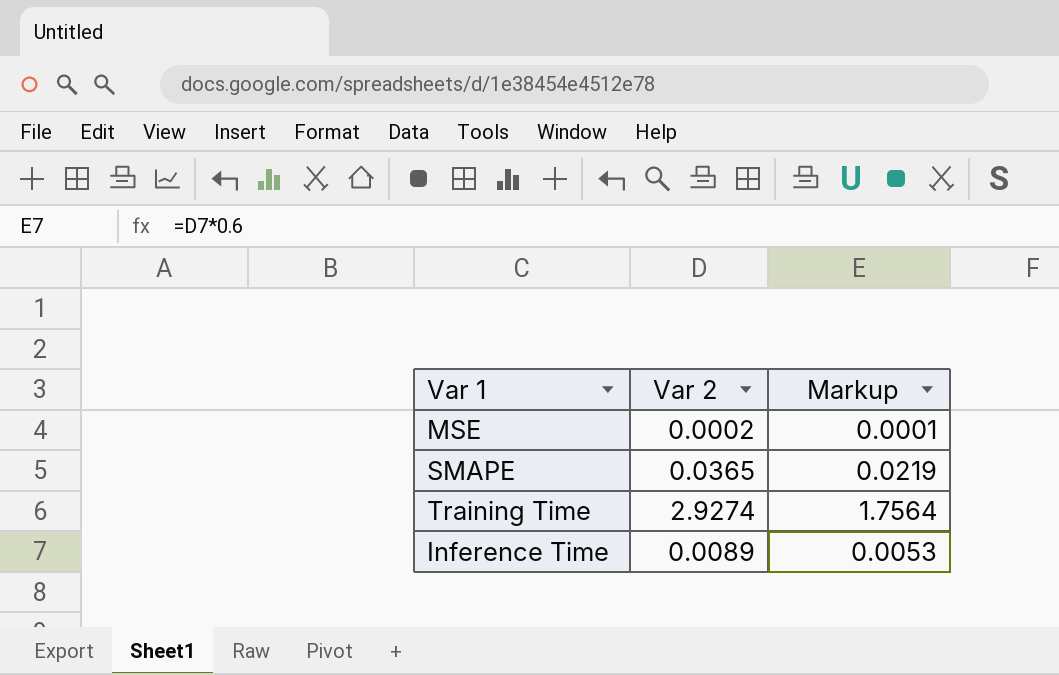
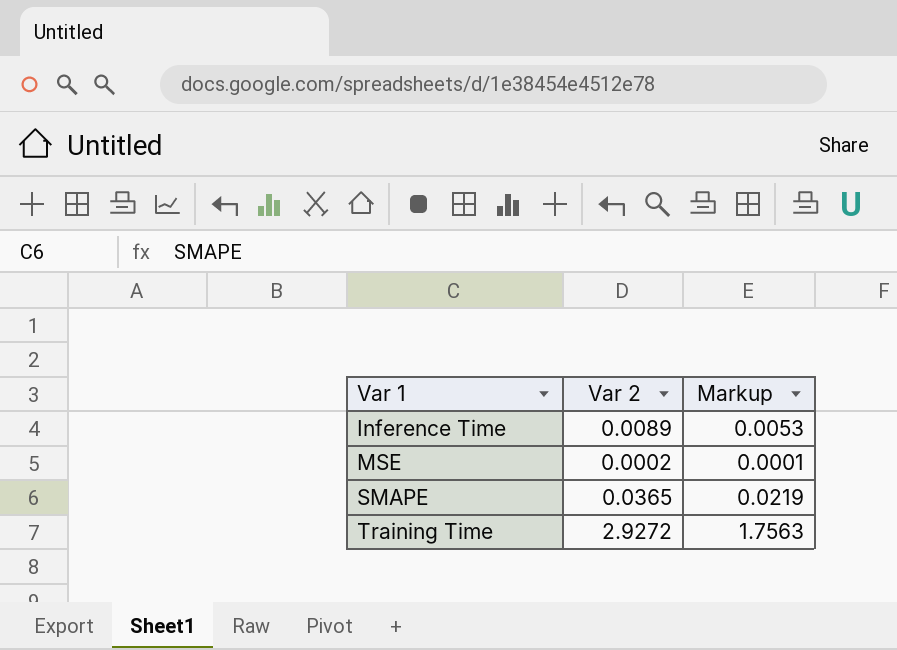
row order: none -> Var 1 ascending
Training Time | Var 2: 2.9274 -> 2.9272
Training Time | Markup: 1.7564 -> 1.7563

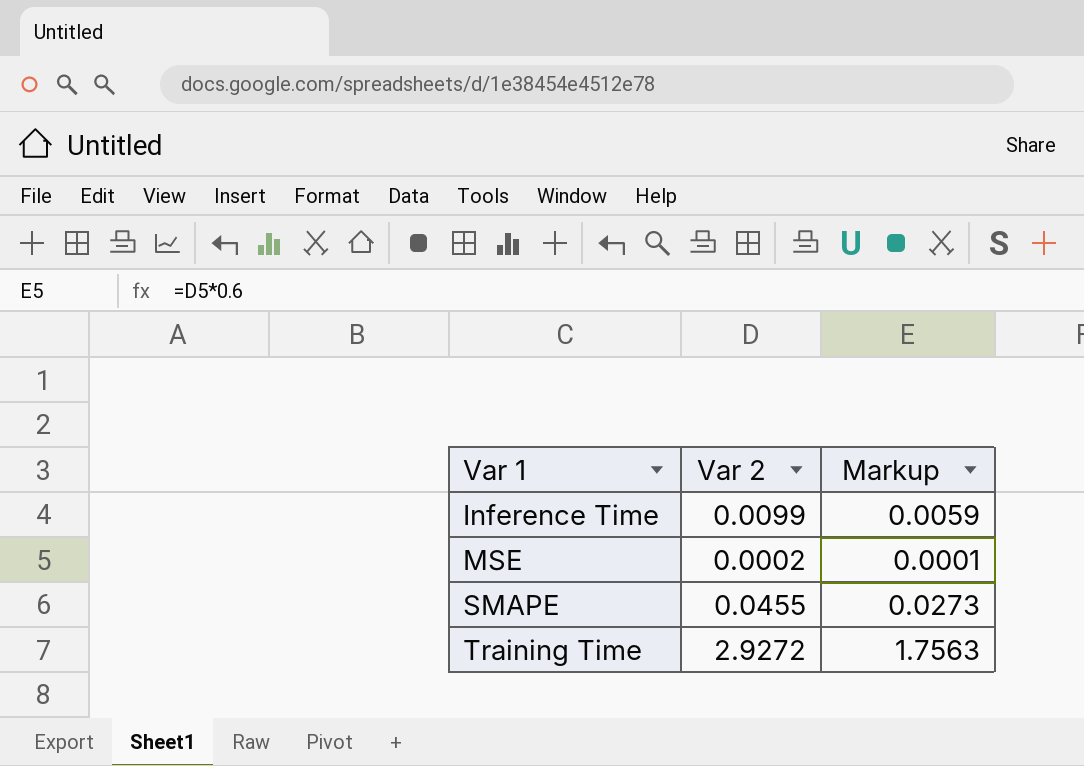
Inference Time | Var 2: 0.0089 -> 0.0099
Inference Time | Markup: 0.0053 -> 0.0059
SMAPE | Var 2: 0.0365 -> 0.0455
SMAPE | Markup: 0.0219 -> 0.0273

